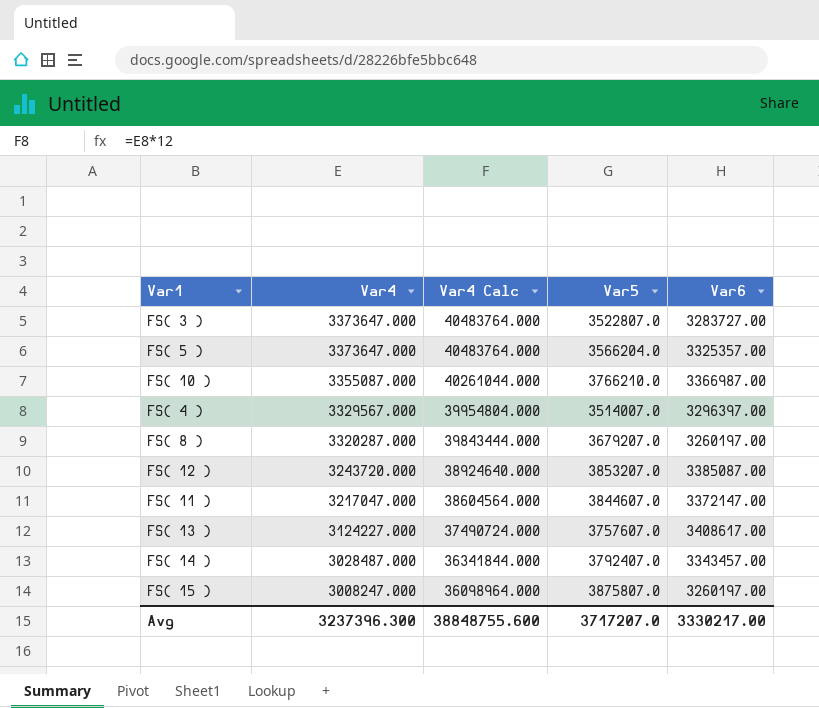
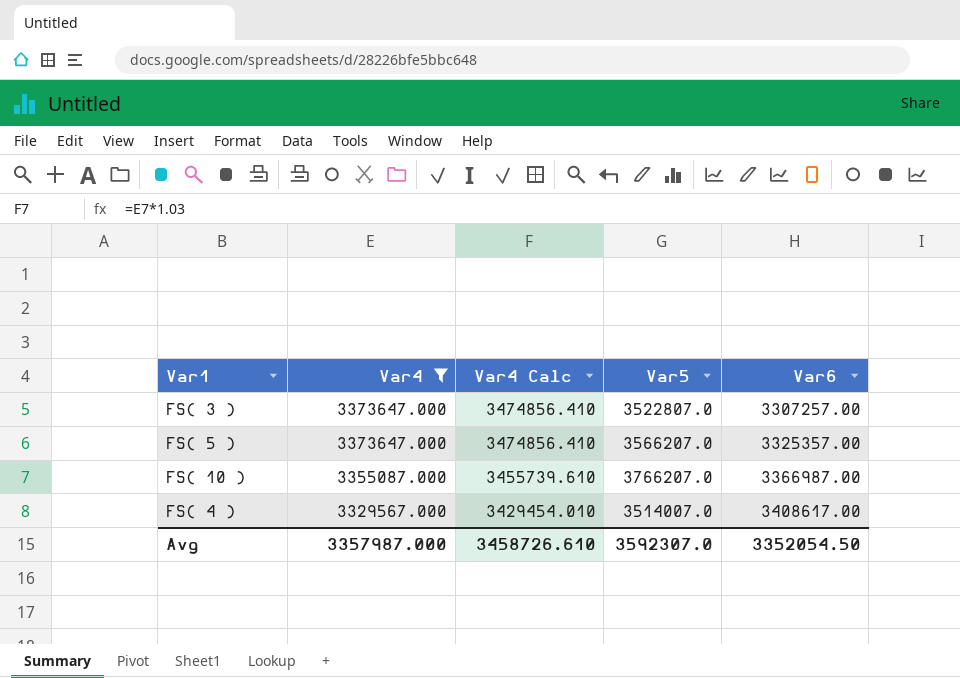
filter: none -> Var4 >= 3329567.000
column Var4 Calc | formula: [Var4] * 12 -> [Var4] * 1.03
FS( 3 ) | Var6: 3283727.00 -> 3307257.00
FS( 5 ) | Var5: 3566204.0 -> 3566207.0
FS( 10 ) | Var5: 3766210.0 -> 3766207.0
FS( 4 ) | Var6: 3296397.00 -> 3408617.00
Avg | Var4: 3237396.300 -> 3357987.000
Avg | Var4 Calc: 38848755.600 -> 3458726.610
Avg | Var5: 3717207.0 -> 3592307.0
Avg | Var6: 3330217.00 -> 3352054.50

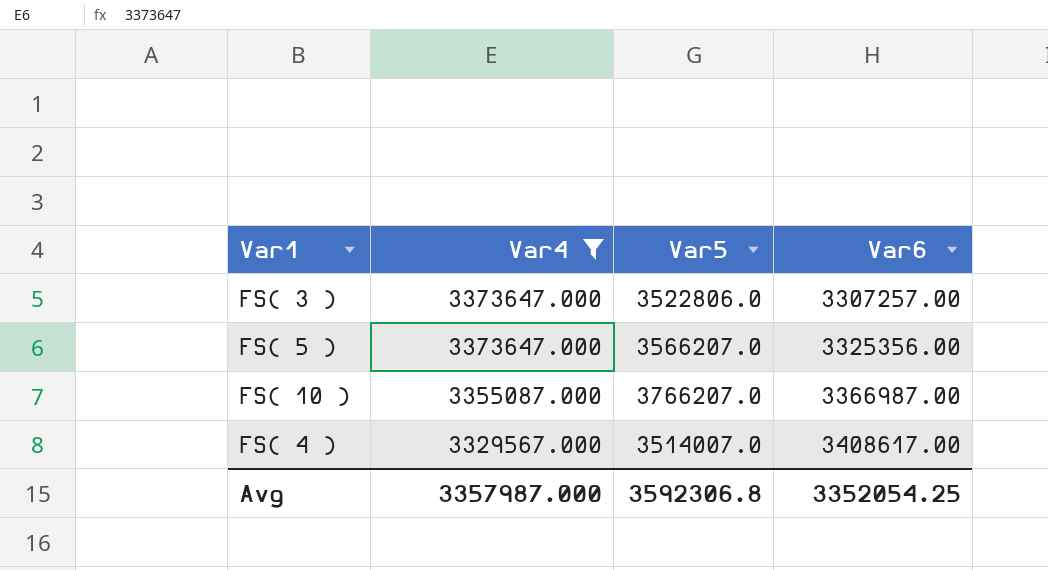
column Var4 Calc | formula: [Var4] * 1.03 -> none
FS( 3 ) | Var5: 3522807.0 -> 3522806.0
FS( 5 ) | Var6: 3325357.00 -> 3325356.00
Avg | Var5: 3592307.0 -> 3592306.8
Avg | Var6: 3352054.50 -> 3352054.25

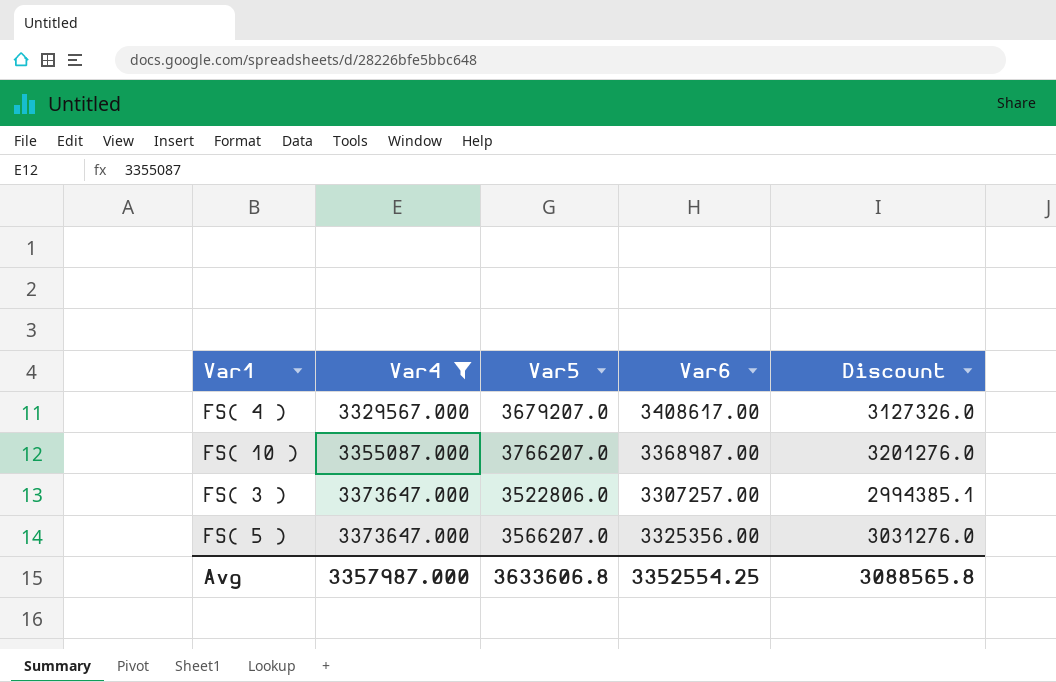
row order: Var4 descending -> Var4 ascending
column Discount | formula: none -> [Var5] * 0.85
FS( 4 ) | Var5: 3514007.0 -> 3679207.0
FS( 10 ) | Var6: 3366987.00 -> 3368987.00
Avg | Var5: 3592306.8 -> 3633606.8
Avg | Var6: 3352054.25 -> 3352554.25

